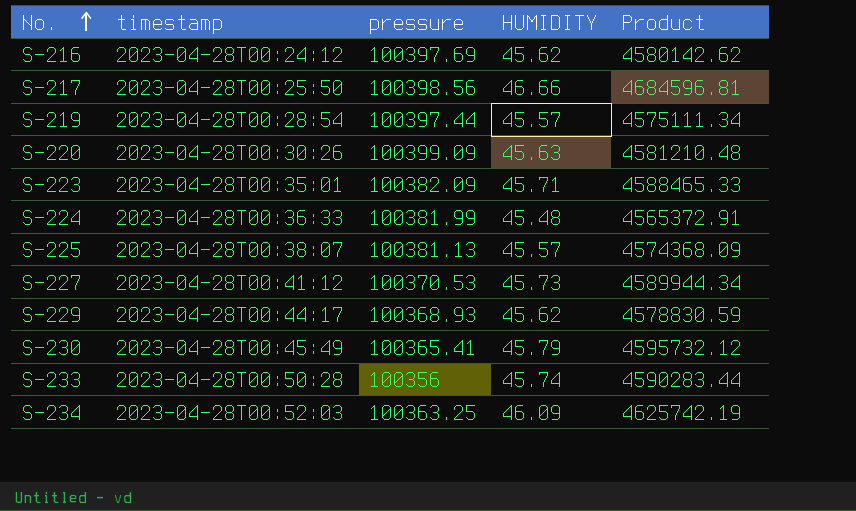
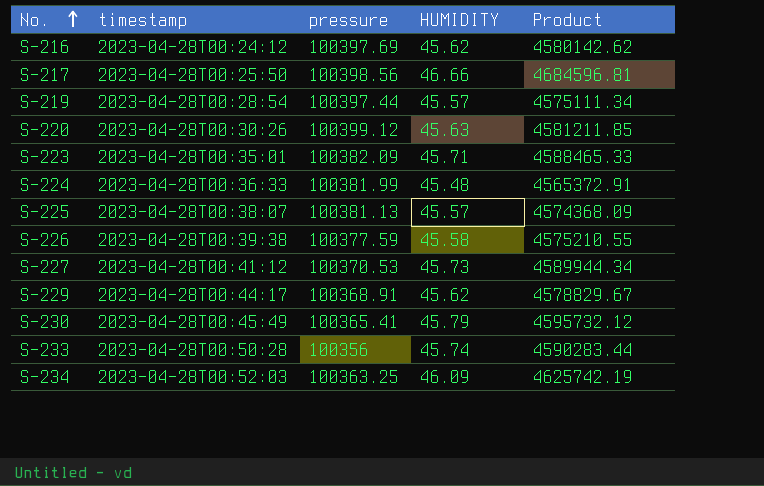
S-220 | pressure: 100399.09 -> 100399.12
S-220 | Product: 4581210.48 -> 4581211.85
row S-226: none -> 2023-04-28T00:39:38 | 100377.59 | 45.58 | 4575210.55
S-229 | pressure: 100368.93 -> 100368.91
S-229 | Product: 4578830.59 -> 4578829.67

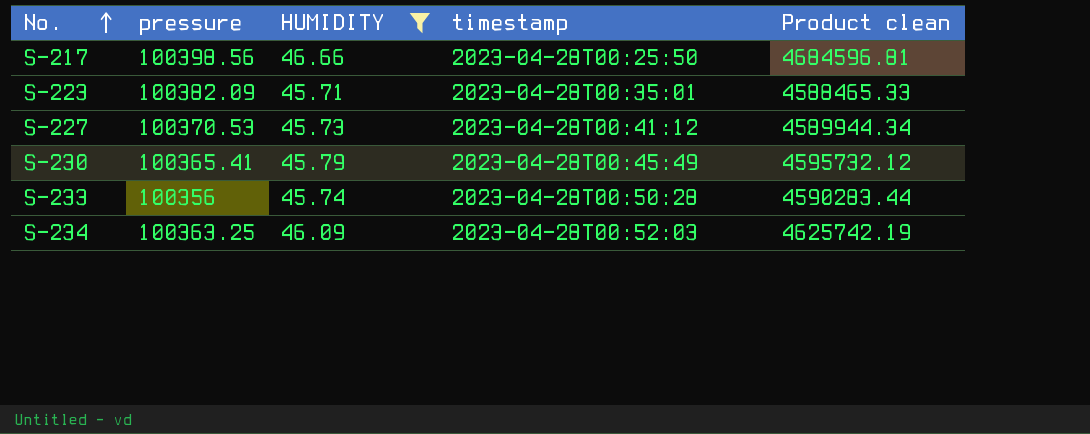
filter: none -> HUMIDITY >= 45.71
column timestamp | position: 2 -> 4
column name: Product -> Product clean

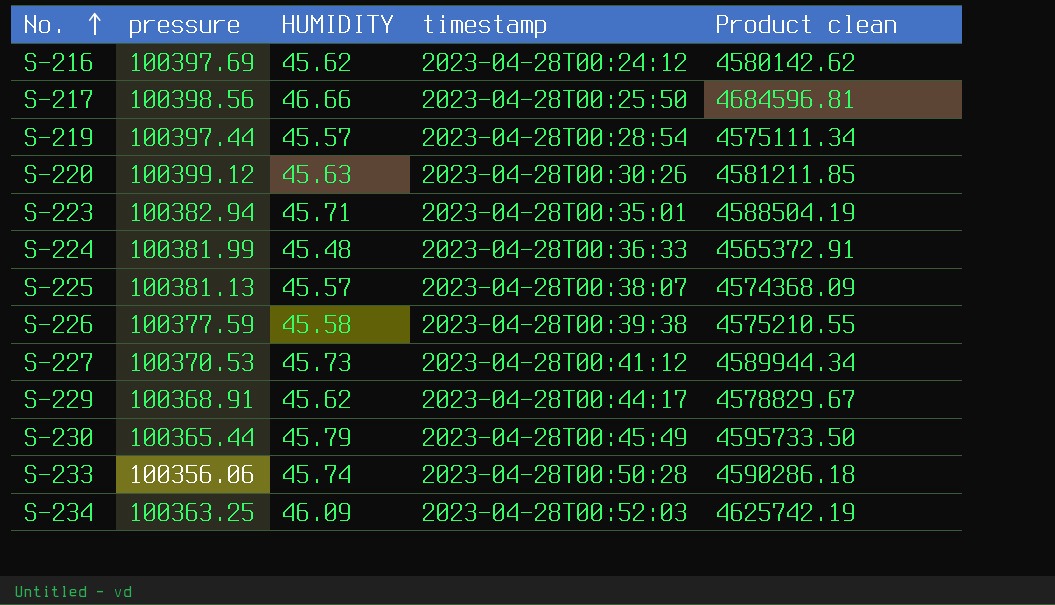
filter: HUMIDITY >= 45.71 -> none
S-223 | pressure: 100382.09 -> 100382.94
S-223 | Product clean: 4588465.33 -> 4588504.19
S-230 | pressure: 100365.41 -> 100365.44
S-230 | Product clean: 4595732.12 -> 4595733.50
S-233 | pressure: 100356 -> 100356.06
S-233 | Product clean: 4590283.44 -> 4590286.18

